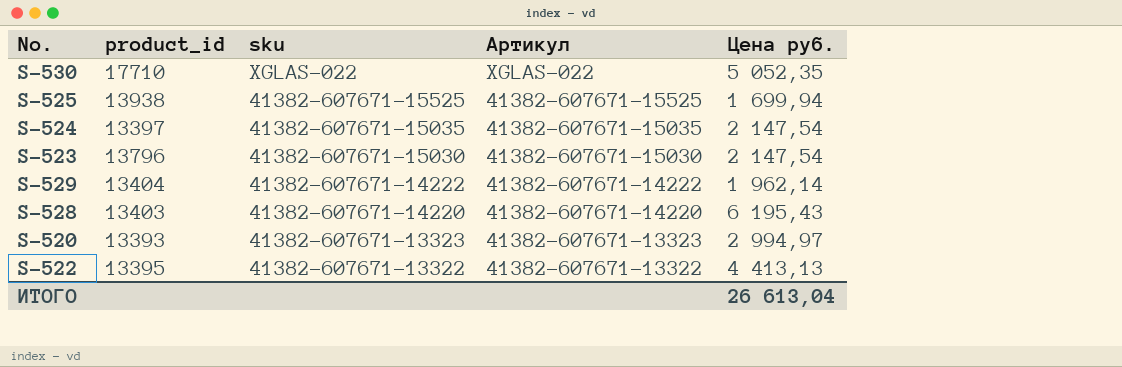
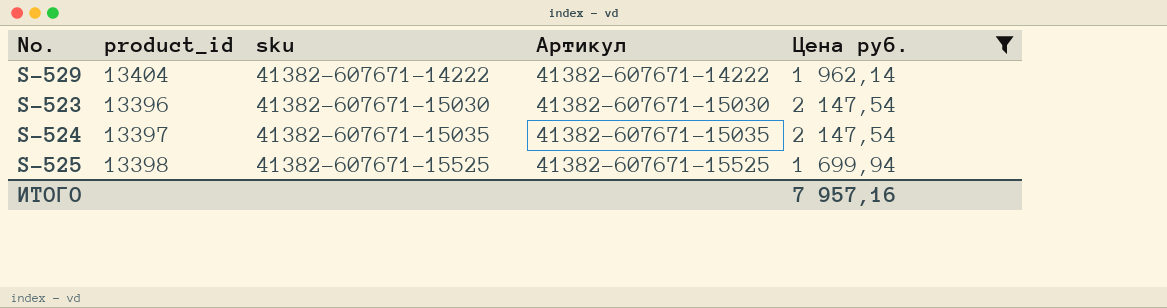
filter: none -> Цена руб. <= 2 147,54
row order: sku descending -> sku ascending
S-523 | product_id: 13796 -> 13396
S-525 | product_id: 13938 -> 13398
ИТОГО | Цена руб.: 26 613,04 -> 7 957,16

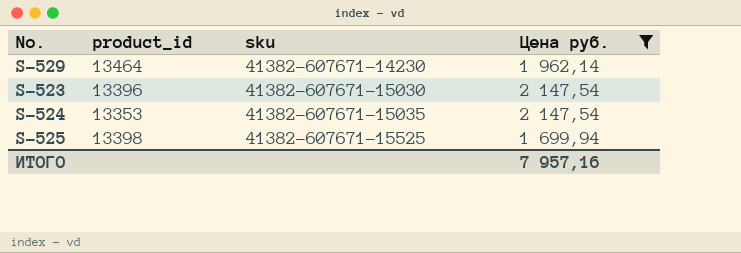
column Артикул | position: 4 -> none
S-529 | product_id: 13404 -> 13464
S-529 | sku: 41382-607671-14222 -> 41382-607671-14230
S-524 | product_id: 13397 -> 13353

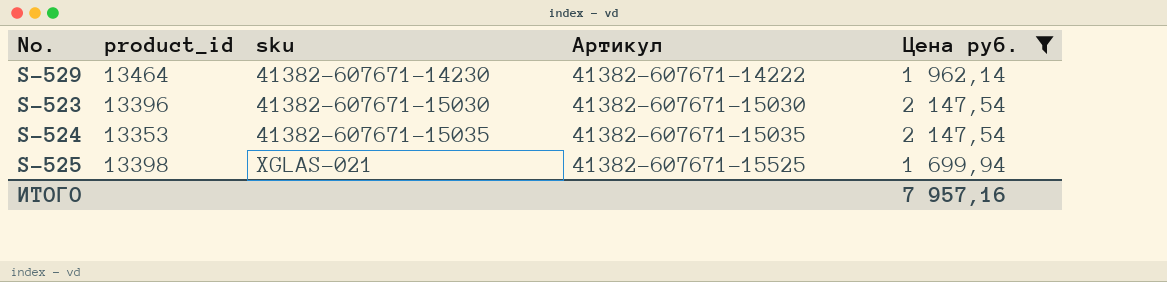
column Артикул | position: none -> 4
S-525 | sku: 41382-607671-15525 -> XGLAS-021

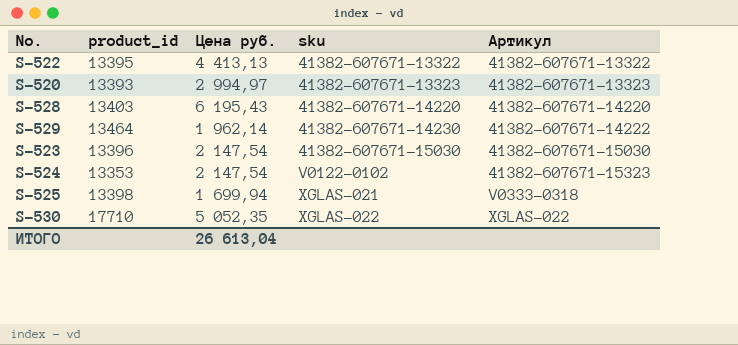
filter: Цена руб. <= 2 147,54 -> none
column Цена руб. | position: 5 -> 3
S-524 | sku: 41382-607671-15035 -> V0122-0102
S-524 | Артикул: 41382-607671-15035 -> 41382-607671-15323
S-525 | Артикул: 41382-607671-15525 -> V0333-0318
ИТОГО | Цена руб.: 7 957,16 -> 26 613,04

